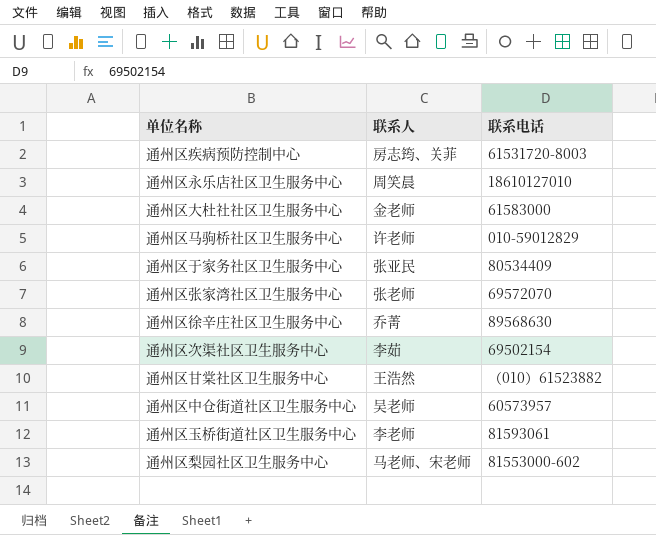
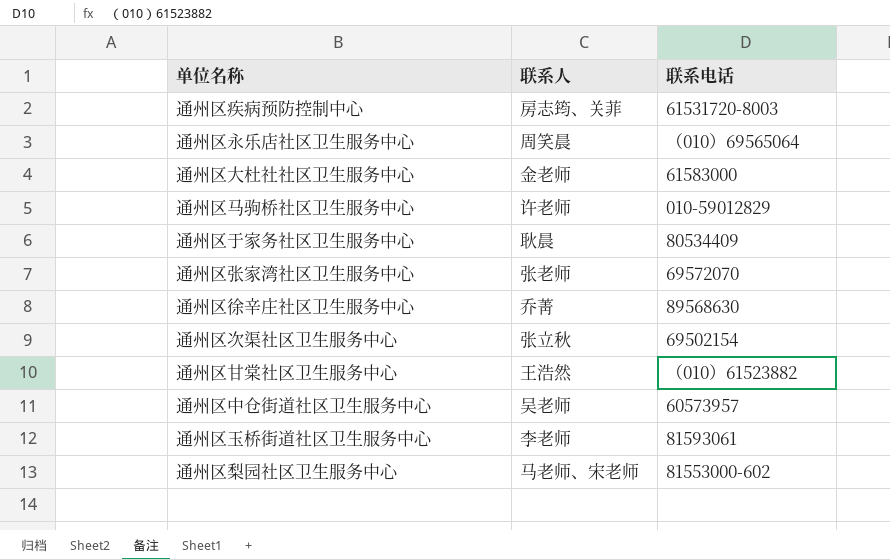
通州区永乐店社区卫生服务中心 | 联系电话: 18610127010 -> （010）69565064
通州区于家务社区卫生服务中心 | 联系人: 张亚民 -> 耿晨
通州区次渠社区卫生服务中心 | 联系人: 李茹 -> 张立秋

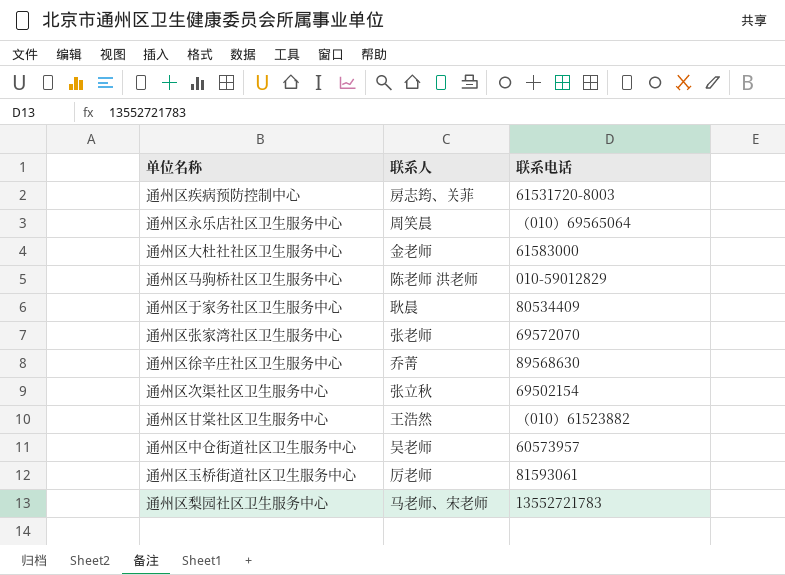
通州区马驹桥社区卫生服务中心 | 联系人: 许老师 -> 陈老师 洪老师
通州区玉桥街道社区卫生服务中心 | 联系人: 李老师 -> 厉老师
通州区梨园社区卫生服务中心 | 联系电话: 81553000-602 -> 13552721783

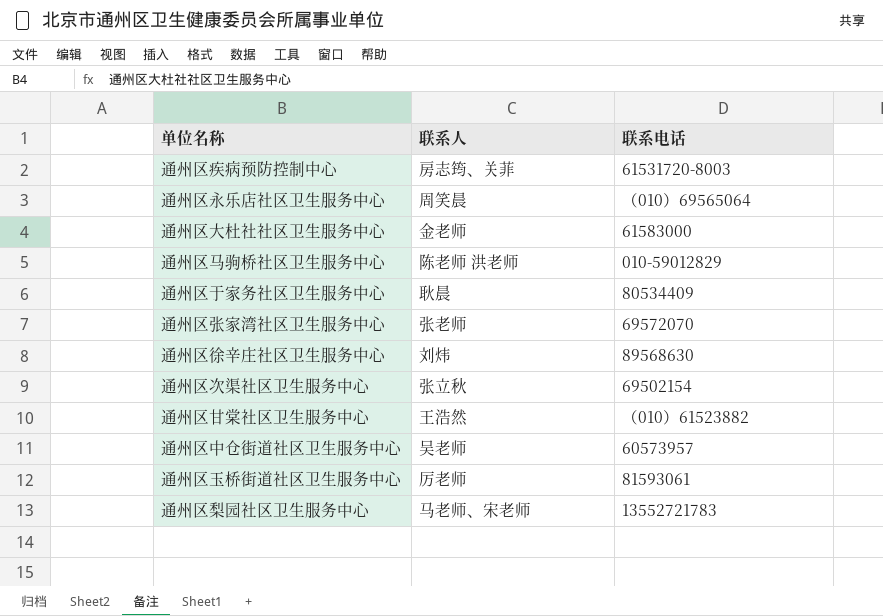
通州区徐辛庄社区卫生服务中心 | 联系人: 乔菁 -> 刘炜

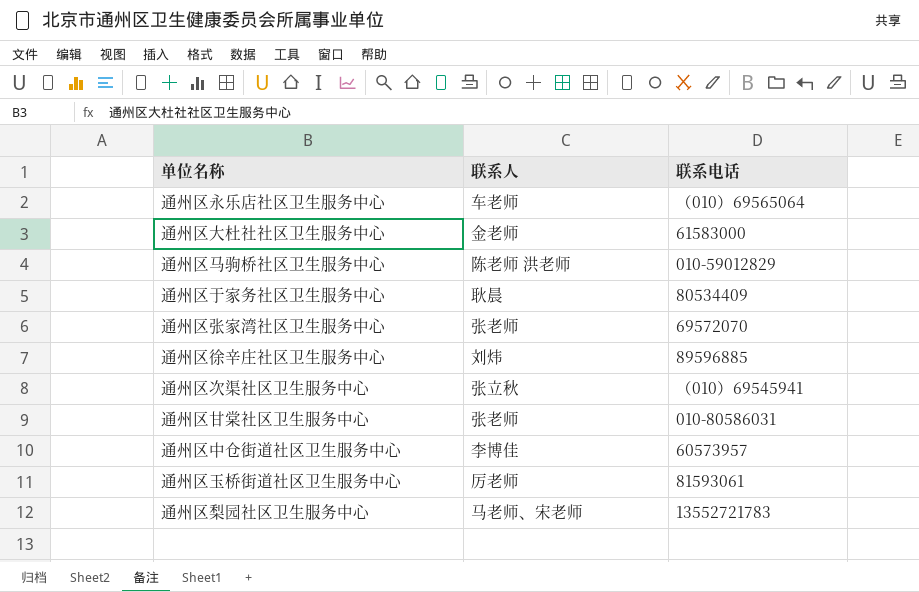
row 通州区疾病预防控制中心: 房志筠、关菲 | 61531720-8003 -> none
通州区永乐店社区卫生服务中心 | 联系人: 周笑晨 -> 车老师
通州区徐辛庄社区卫生服务中心 | 联系电话: 89568630 -> 89596885
通州区次渠社区卫生服务中心 | 联系电话: 69502154 -> （010）69545941
通州区甘棠社区卫生服务中心 | 联系人: 王浩然 -> 张老师
通州区甘棠社区卫生服务中心 | 联系电话: （010）61523882 -> 010-80586031
通州区中仓街道社区卫生服务中心 | 联系人: 吴老师 -> 李博佳

